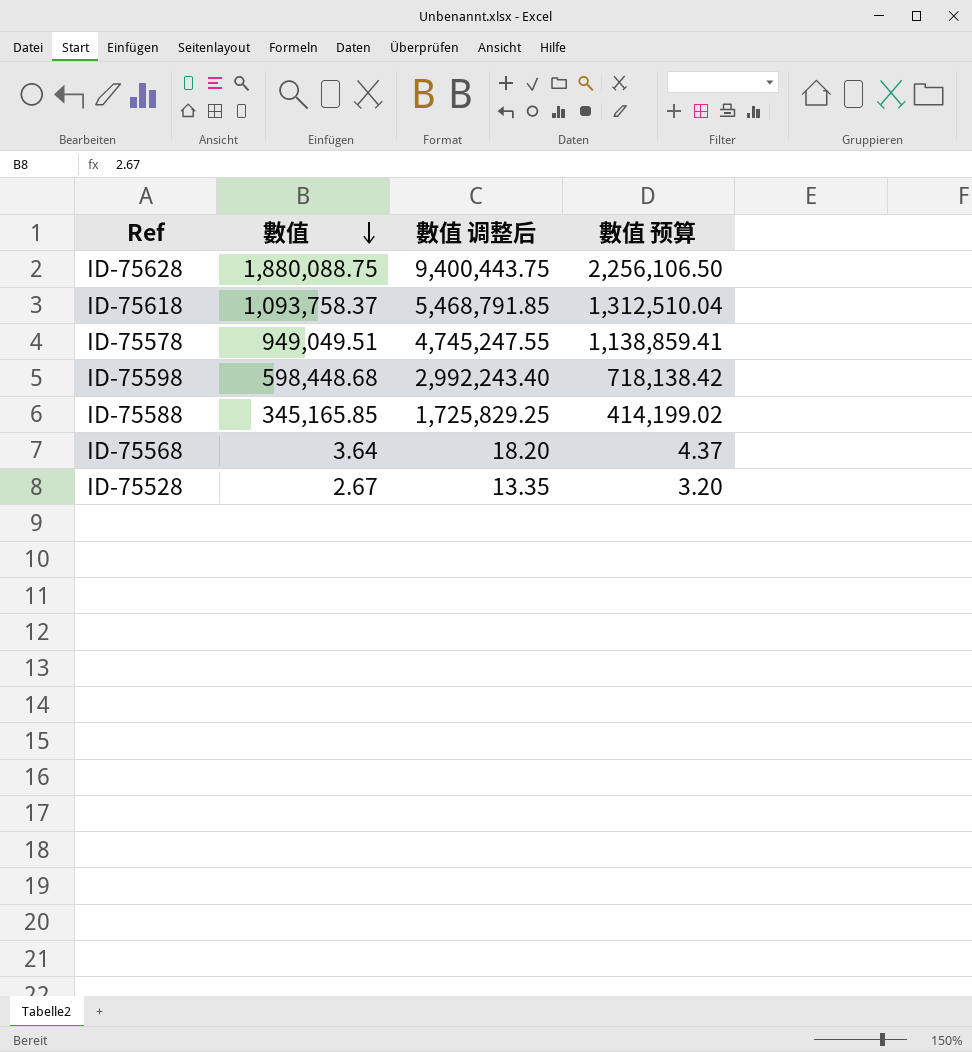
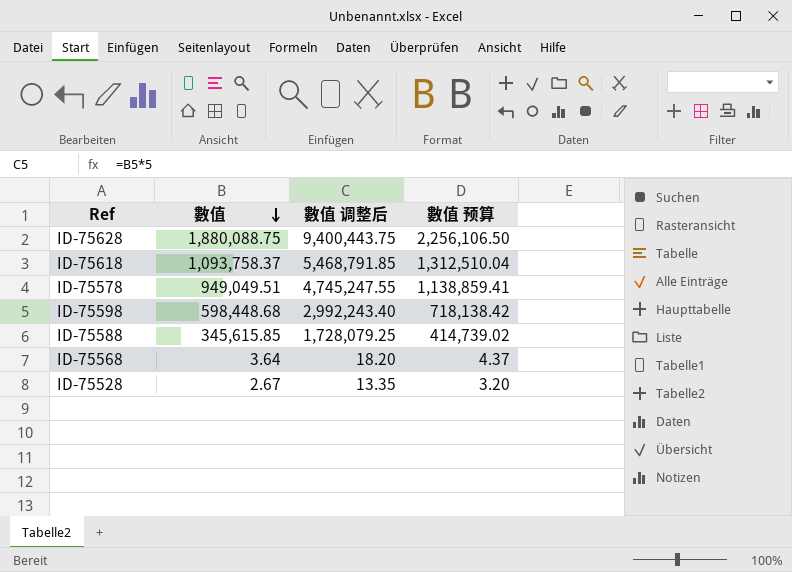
ID-75588 | 數值: 345,165.85 -> 345,615.85
ID-75588 | 數值 调整后: 1,725,829.25 -> 1,728,079.25
ID-75588 | 數值 预算: 414,199.02 -> 414,739.02

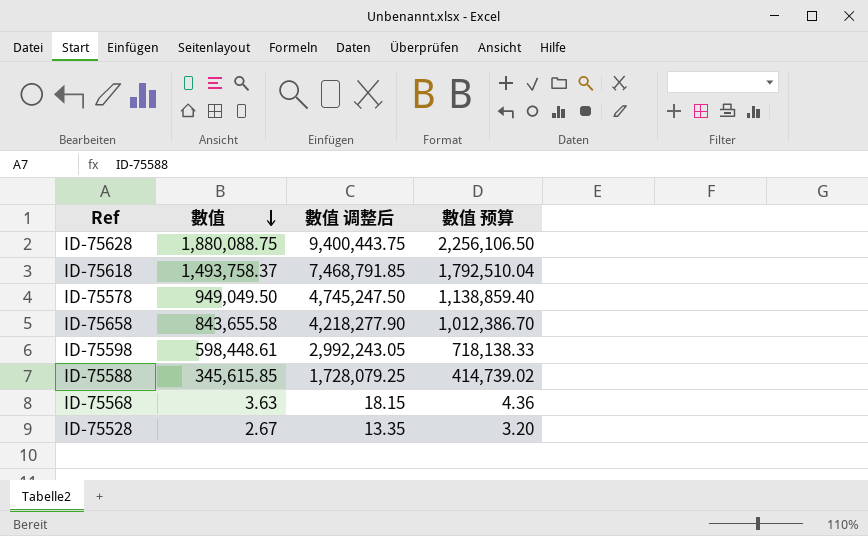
ID-75618 | 數值: 1,093,758.37 -> 1,493,758.37
ID-75618 | 數值 调整后: 5,468,791.85 -> 7,468,791.85
ID-75618 | 數值 预算: 1,312,510.04 -> 1,792,510.04
ID-75578 | 數值: 949,049.51 -> 949,049.50
ID-75578 | 數值 调整后: 4,745,247.55 -> 4,745,247.50
ID-75578 | 數值 预算: 1,138,859.41 -> 1,138,859.40
row ID-75658: none -> 843,655.58 | 4,218,277.90 | 1,012,386.70
ID-75598 | 數值: 598,448.68 -> 598,448.61
ID-75598 | 數值 调整后: 2,992,243.40 -> 2,992,243.05
ID-75598 | 數值 预算: 718,138.42 -> 718,138.33
ID-75568 | 數值: 3.64 -> 3.63
ID-75568 | 數值 调整后: 18.20 -> 18.15
ID-75568 | 數值 预算: 4.37 -> 4.36

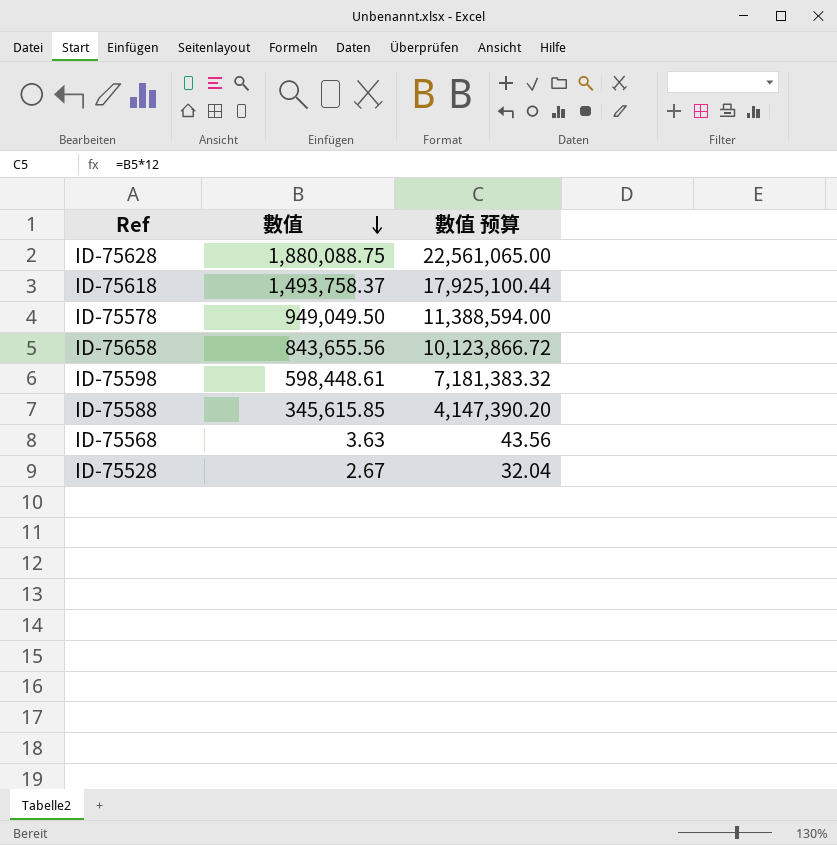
column 數值 调整后 | formula: [數值] * 5 -> none
column 數值 预算 | formula: [數值] * 1.2 -> [數值] * 12
ID-75658 | 數值: 843,655.58 -> 843,655.56

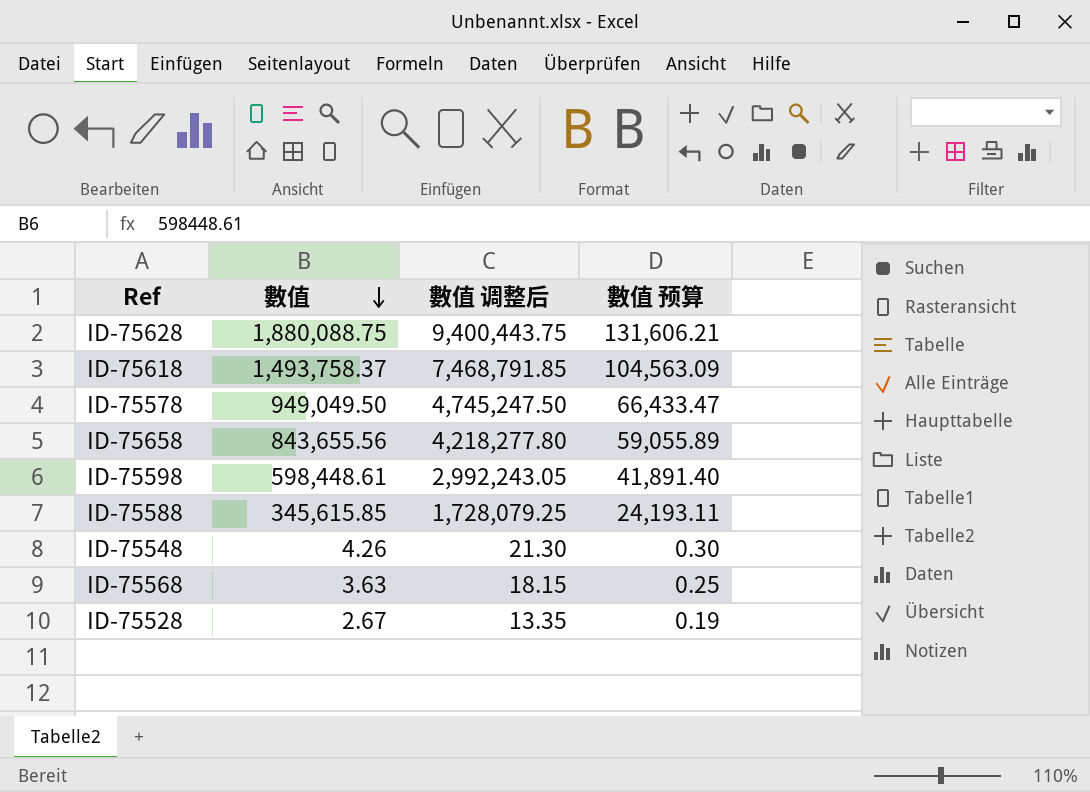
column 數值 调整后 | formula: none -> [數值] * 5
column 數值 预算 | formula: [數值] * 12 -> [數值] * 0.07
row ID-75548: none -> 4.26 | 21.30 | 0.30

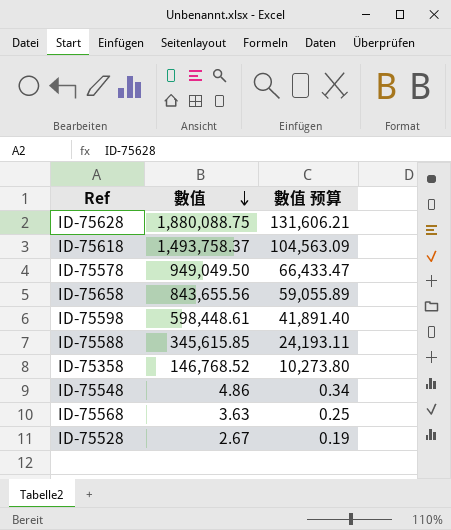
column 數值 调整后 | formula: [數值] * 5 -> none
row ID-75358: none -> 146,768.52 | 10,273.80
ID-75548 | 數值: 4.26 -> 4.86
ID-75548 | 數值 预算: 0.30 -> 0.34

